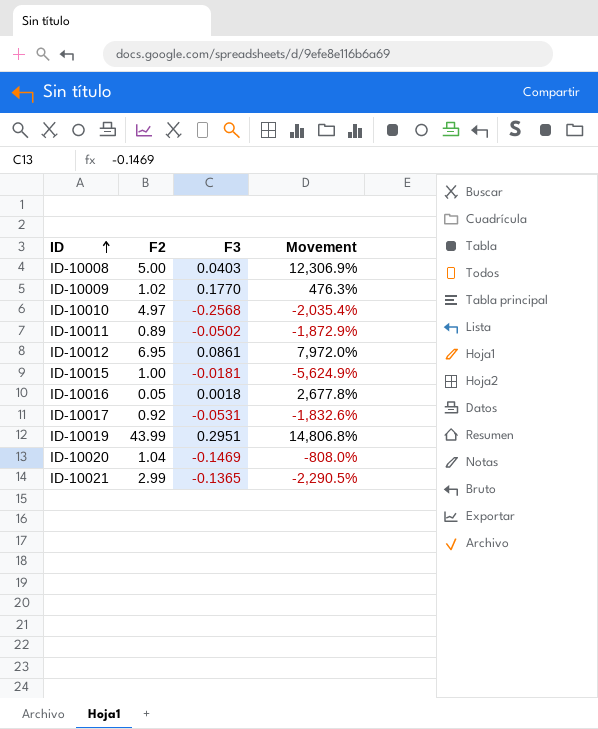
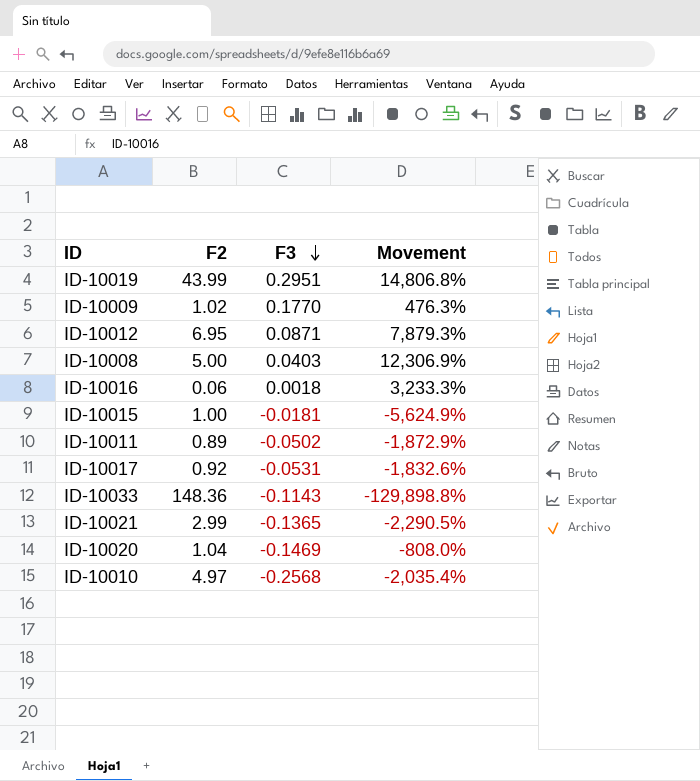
row order: ID ascending -> F3 descending
ID-10012 | F3: 0.0861 -> 0.0871
ID-10012 | Movement: 7,972.0% -> 7,879.3%
ID-10016 | F2: 0.05 -> 0.06
ID-10016 | Movement: 2,677.8% -> 3,233.3%
row ID-10033: none -> 148.36 | -0.1143 | -129,898.8%

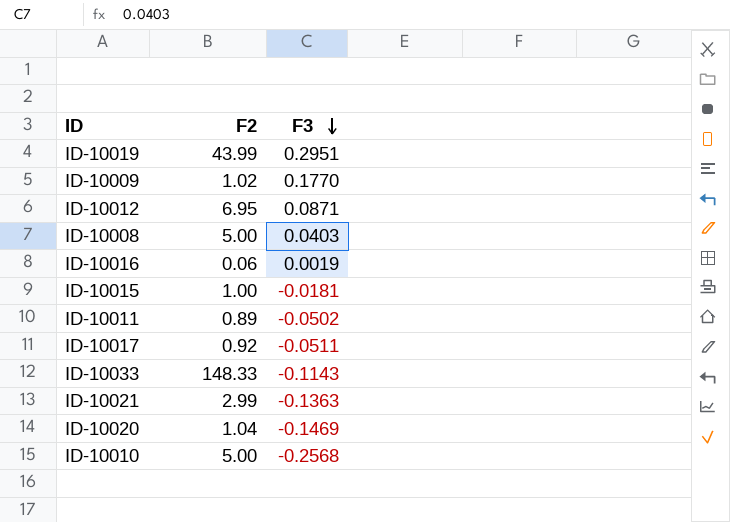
column Movement | formula: ([F2] - [F3]) / [F3] -> none
ID-10016 | F3: 0.0018 -> 0.0019
ID-10017 | F3: -0.0531 -> -0.0511
ID-10033 | F2: 148.36 -> 148.33
ID-10021 | F3: -0.1365 -> -0.1363
ID-10010 | F2: 4.97 -> 5.00

